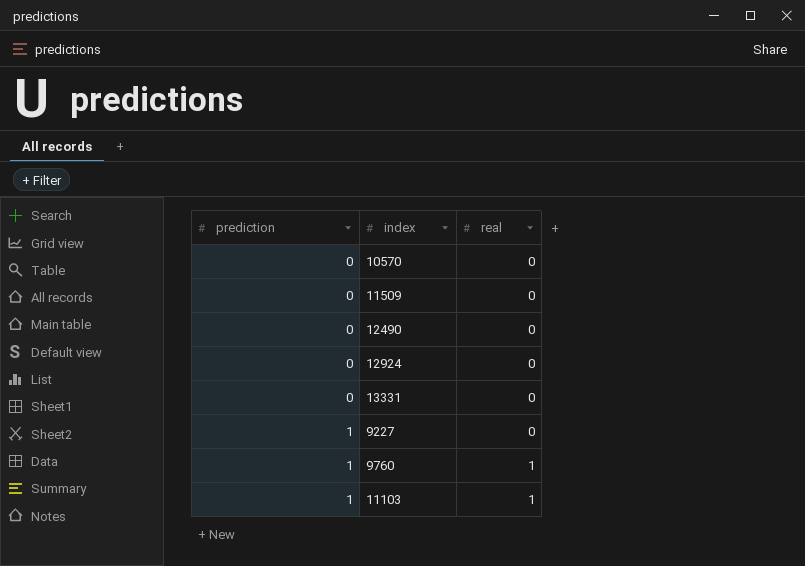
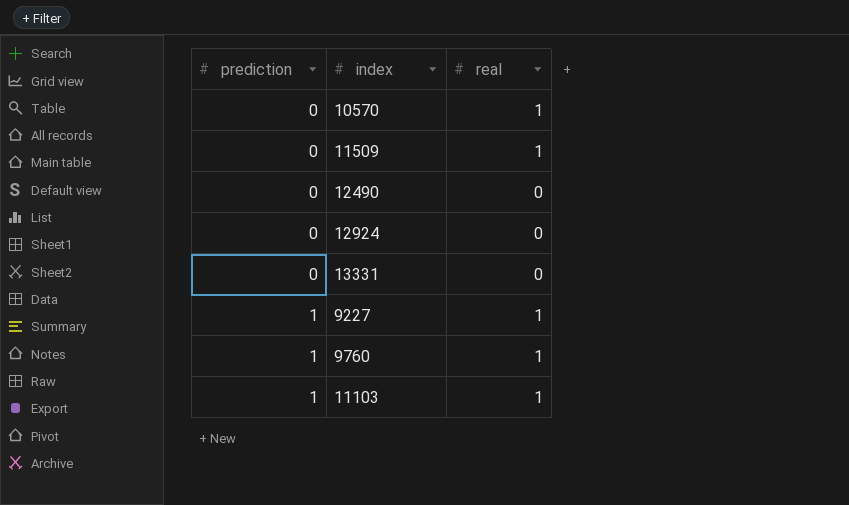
10570 | real: 0 -> 1
11509 | real: 0 -> 1
9227 | real: 0 -> 1

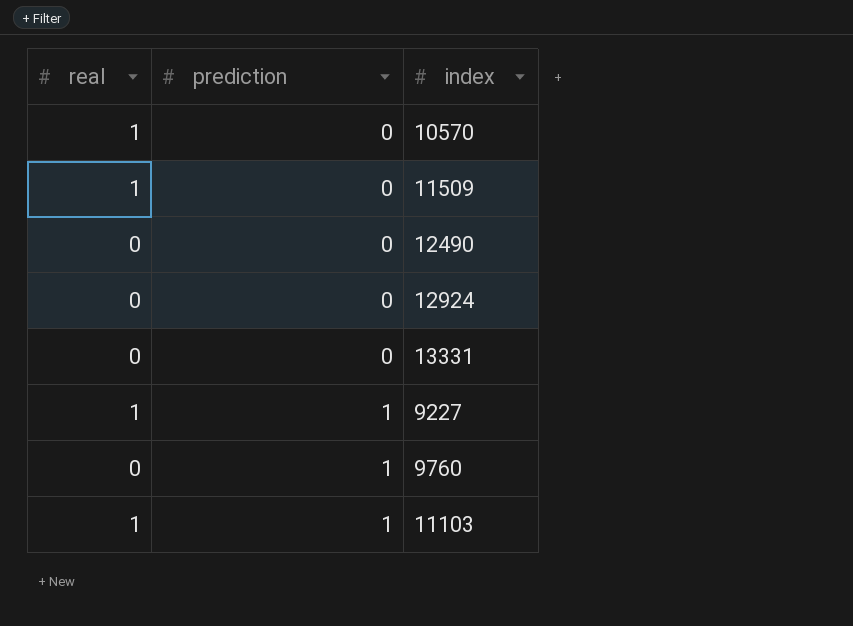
column real | position: 3 -> 1
9760 | real: 1 -> 0

